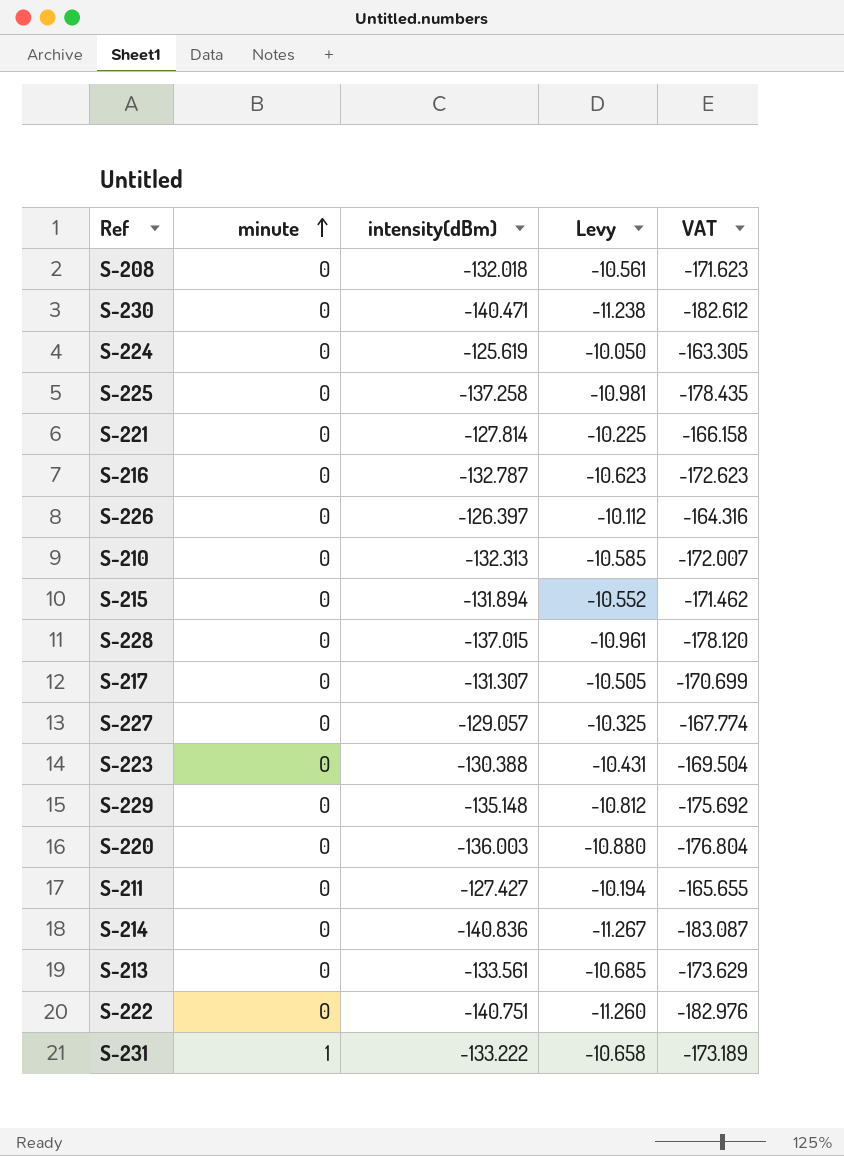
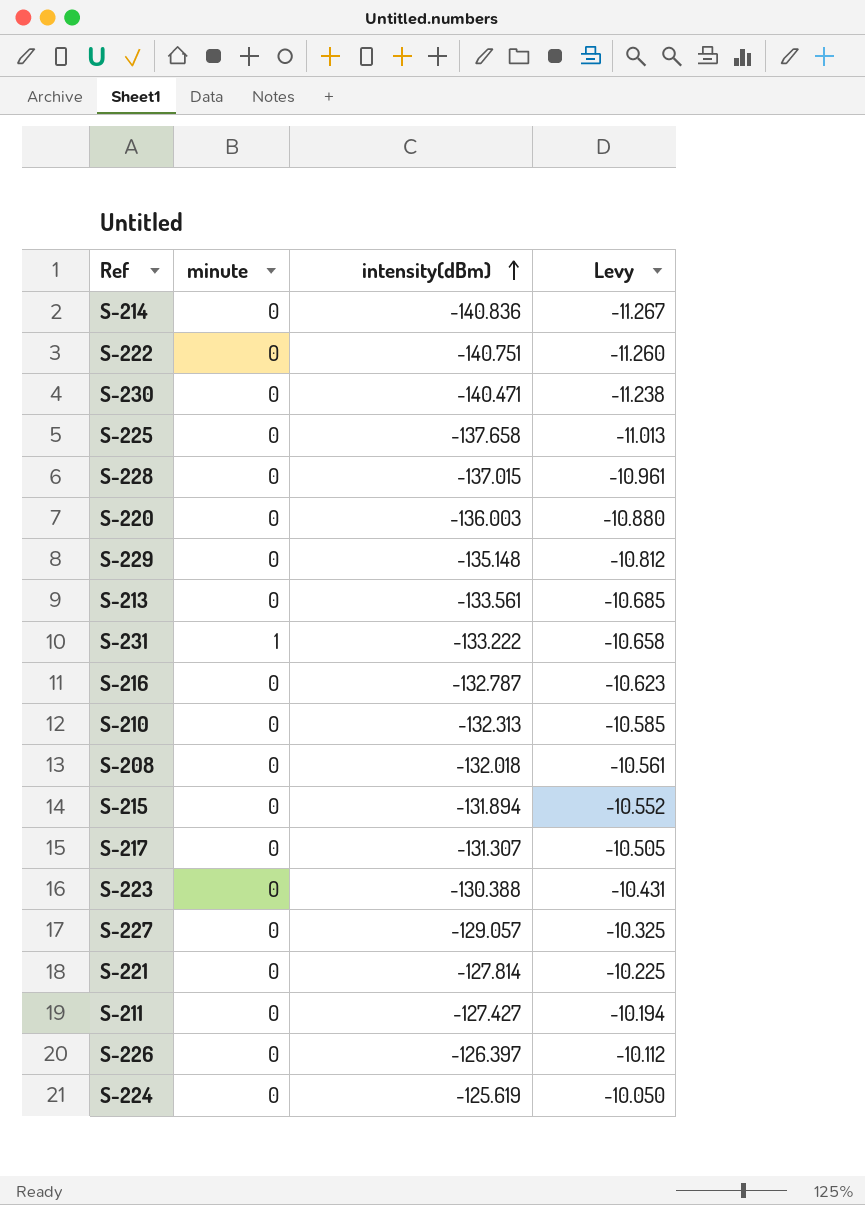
row order: minute ascending -> intensity(dBm) ascending
column VAT | formula: [intensity(dBm)] * 1.3 -> none
S-225 | intensity(dBm): -137.258 -> -137.658
S-225 | Levy: -10.981 -> -11.013

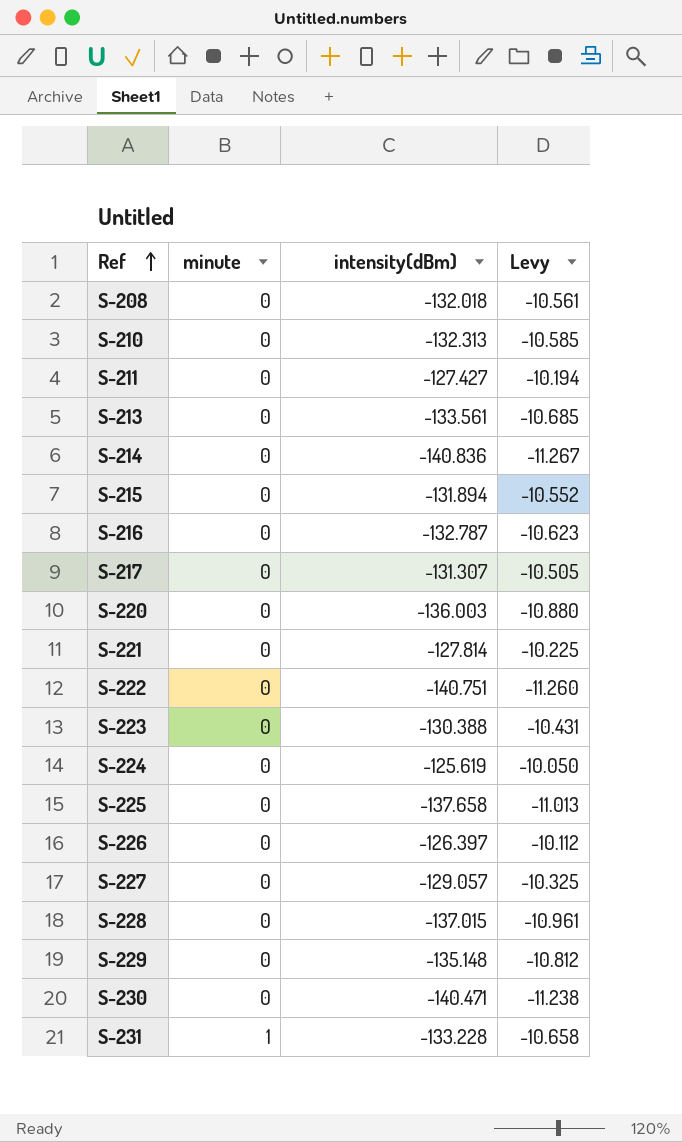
row order: intensity(dBm) ascending -> Ref ascending
S-231 | intensity(dBm): -133.222 -> -133.228

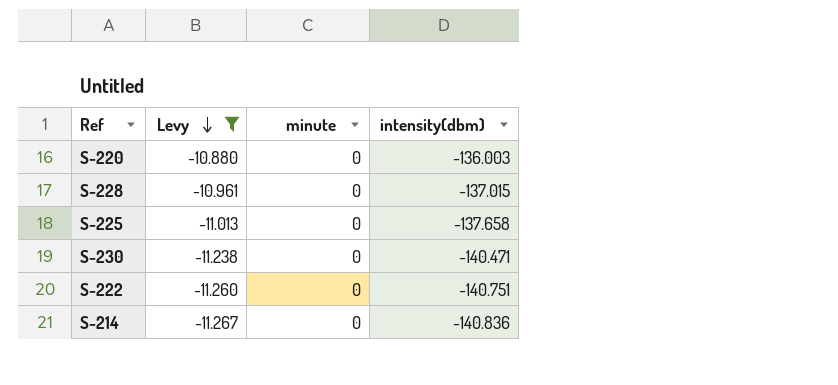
filter: none -> Levy <= -10.880
row order: Ref ascending -> Levy descending
column Levy | position: 4 -> 2
column name: intensity(dBm) -> intensity(dbm)

